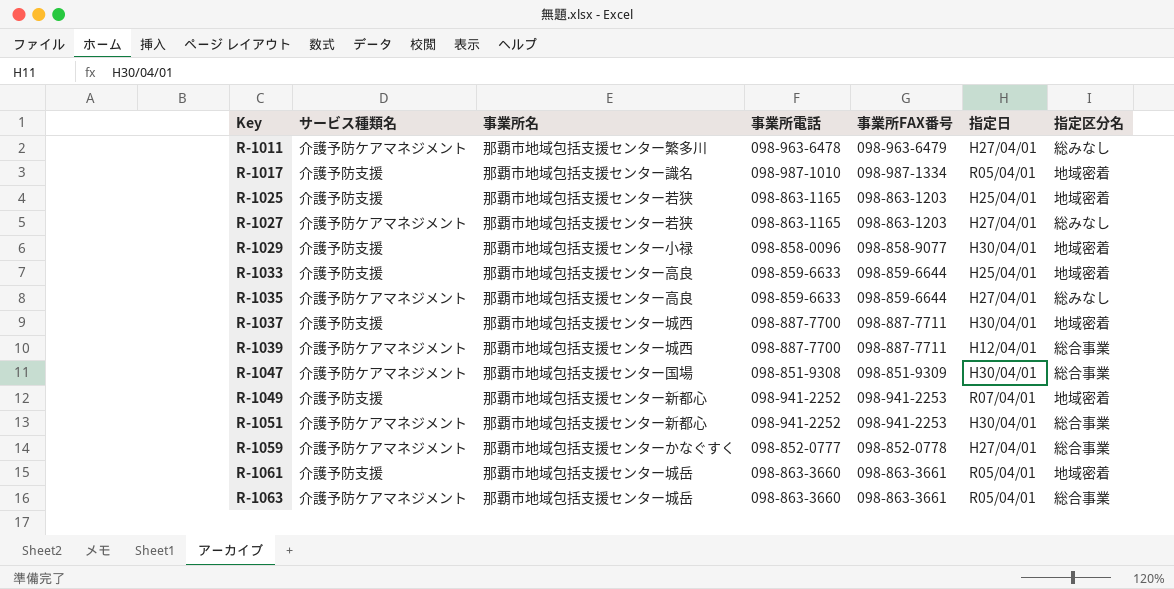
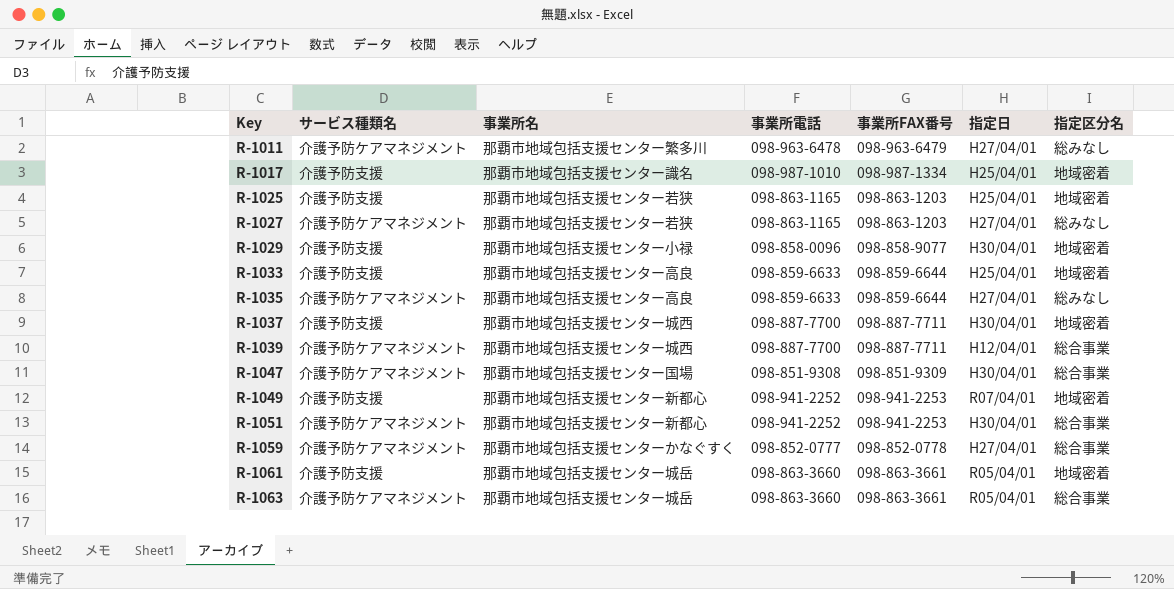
R-1017 | 指定日: R05/04/01 -> H25/04/01

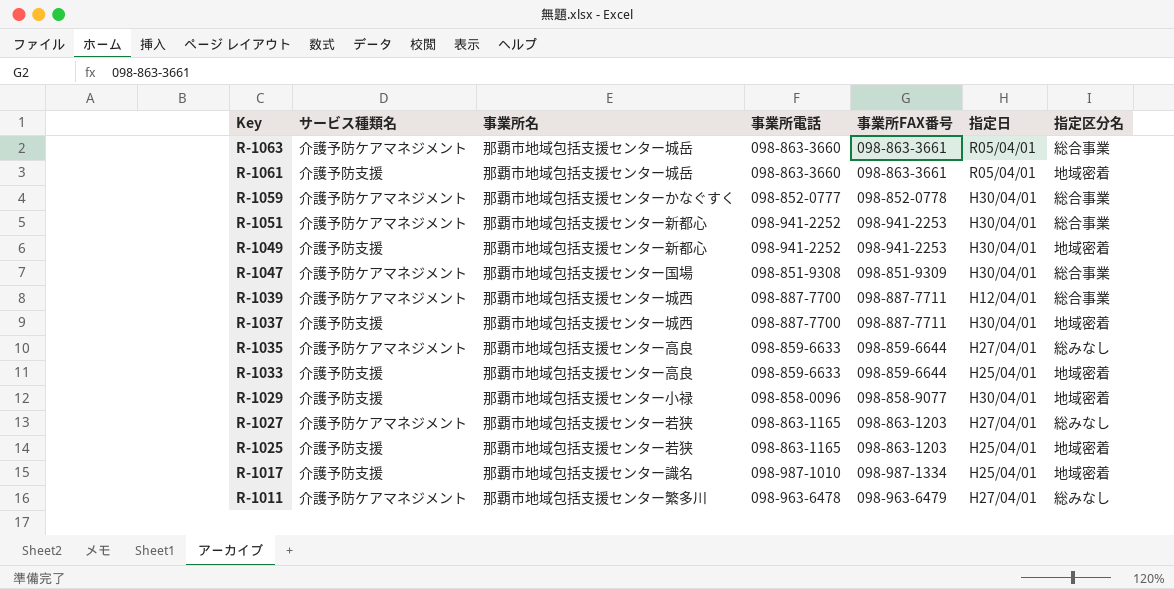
row order: Key ascending -> Key descending
R-1059 | 指定日: H27/04/01 -> H30/04/01
R-1049 | 指定日: R07/04/01 -> H30/04/01

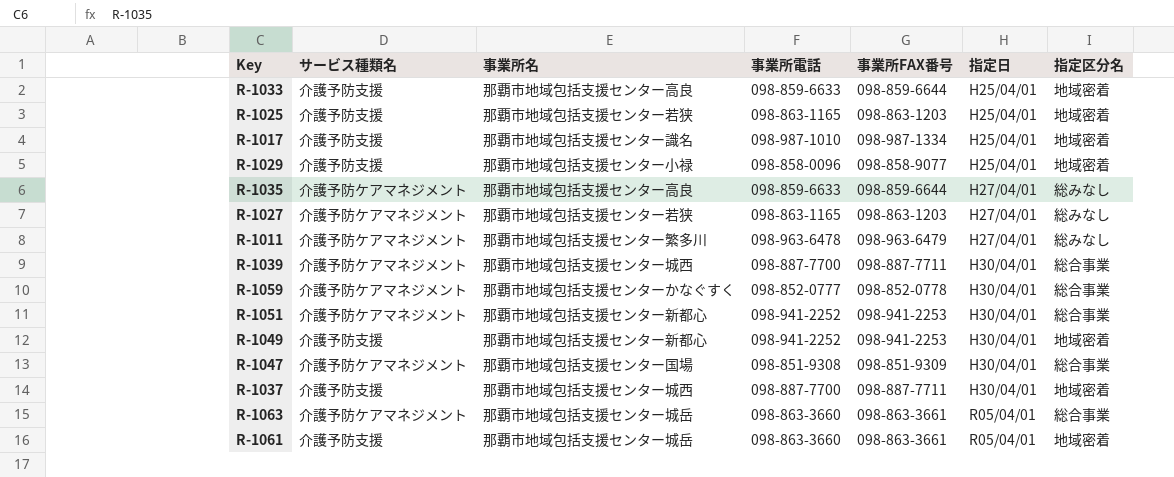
row order: Key descending -> 指定日 ascending
R-1029 | 指定日: H30/04/01 -> H25/04/01
R-1039 | 指定日: H12/04/01 -> H30/04/01

